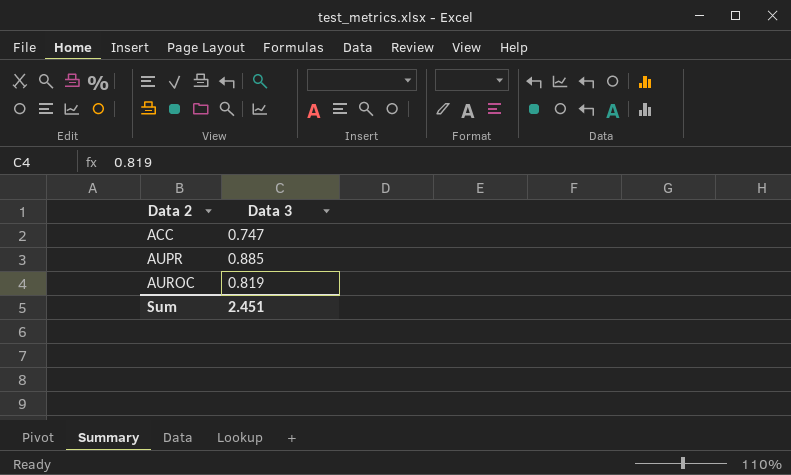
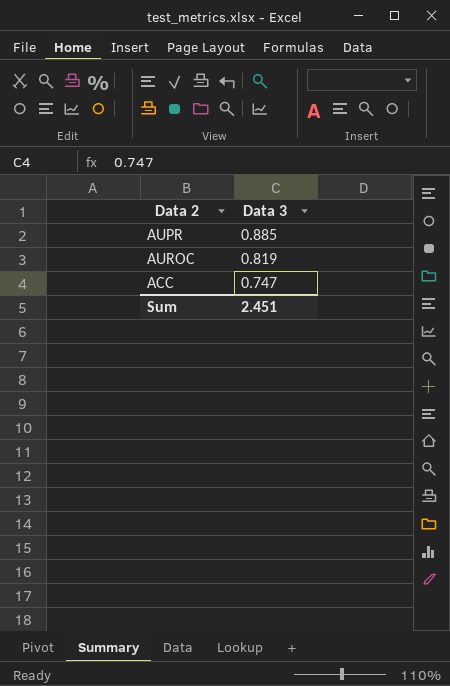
row order: Data 2 ascending -> Data 3 descending

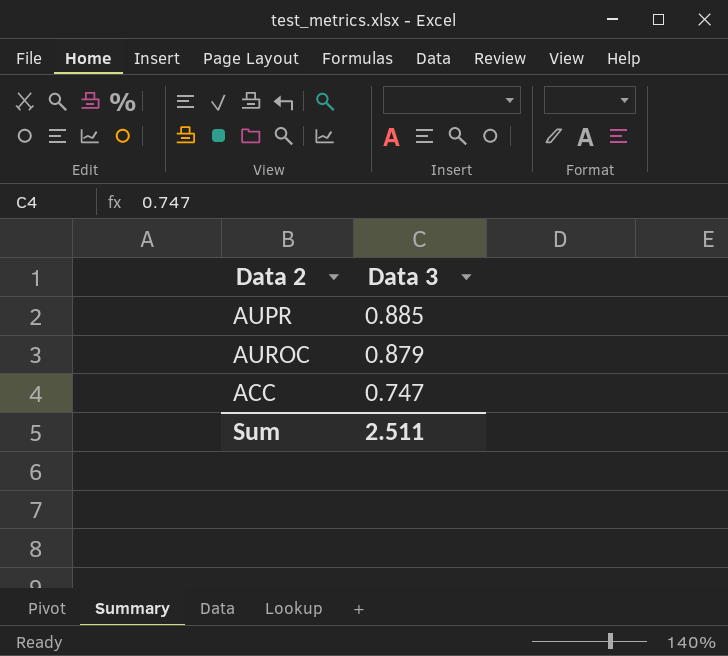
AUROC | Data 3: 0.819 -> 0.879
Sum | Data 3: 2.451 -> 2.511

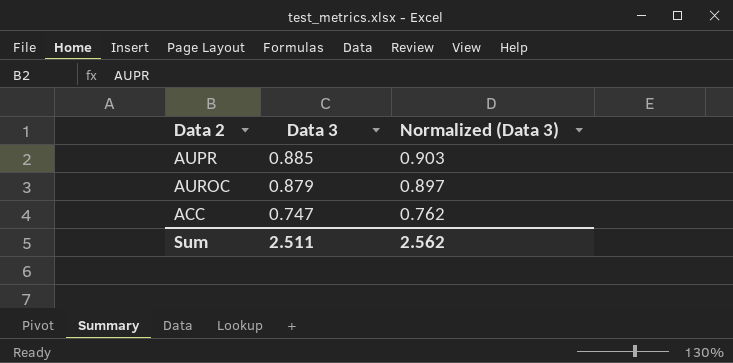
column Normalized (Data 3) | formula: none -> [Data 3] * 1.02

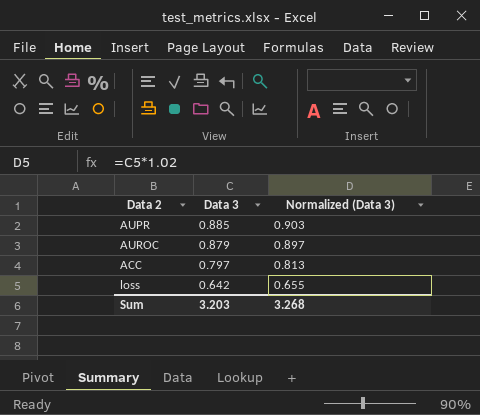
ACC | Data 3: 0.747 -> 0.797
ACC | Normalized (Data 3): 0.762 -> 0.813
row loss: none -> 0.642 | 0.655
Sum | Data 3: 2.511 -> 3.203
Sum | Normalized (Data 3): 2.562 -> 3.268

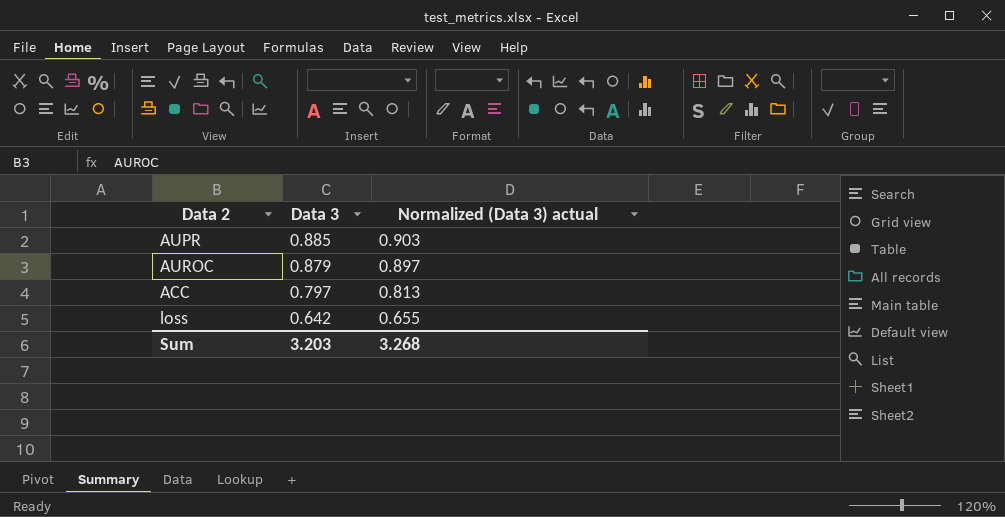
column name: Normalized (Data 3) -> Normalized (Data 3) actual

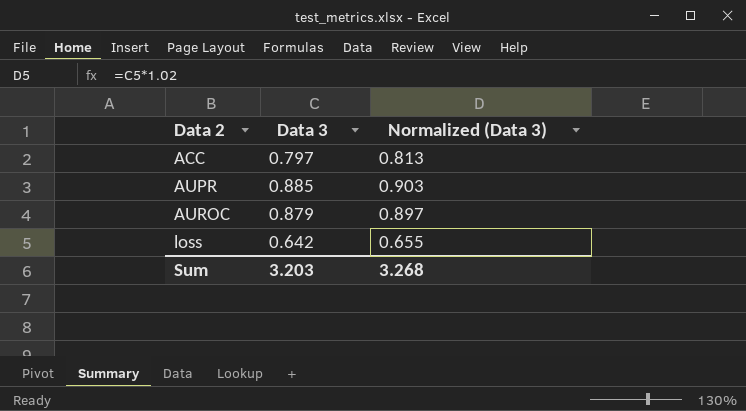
row order: Data 3 descending -> Data 2 ascending
column name: Normalized (Data 3) actual -> Normalized (Data 3)

